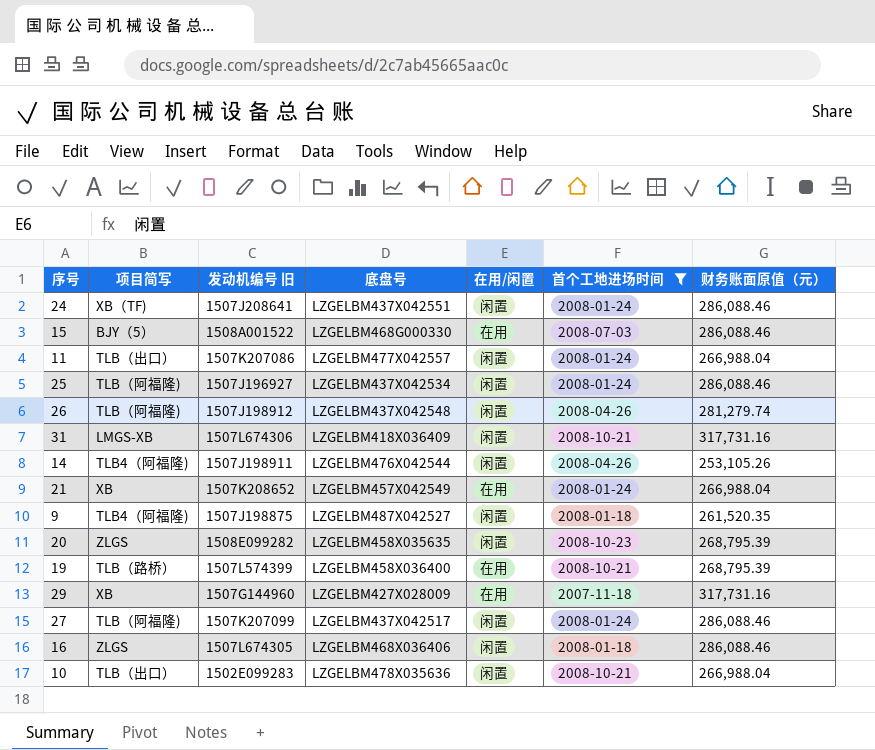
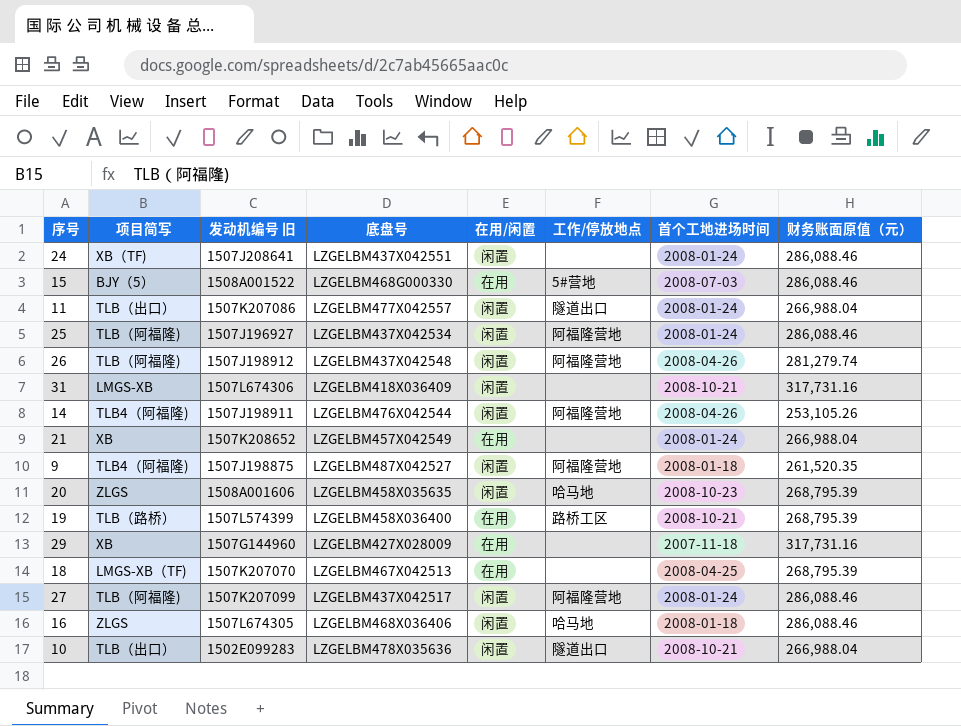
filter: 首个工地进场时间 != 2008-04-25 -> none
column 工作/停放地点 | position: none -> 6
20 | 发动机编号 旧: 1508E099282 -> 1508A001606

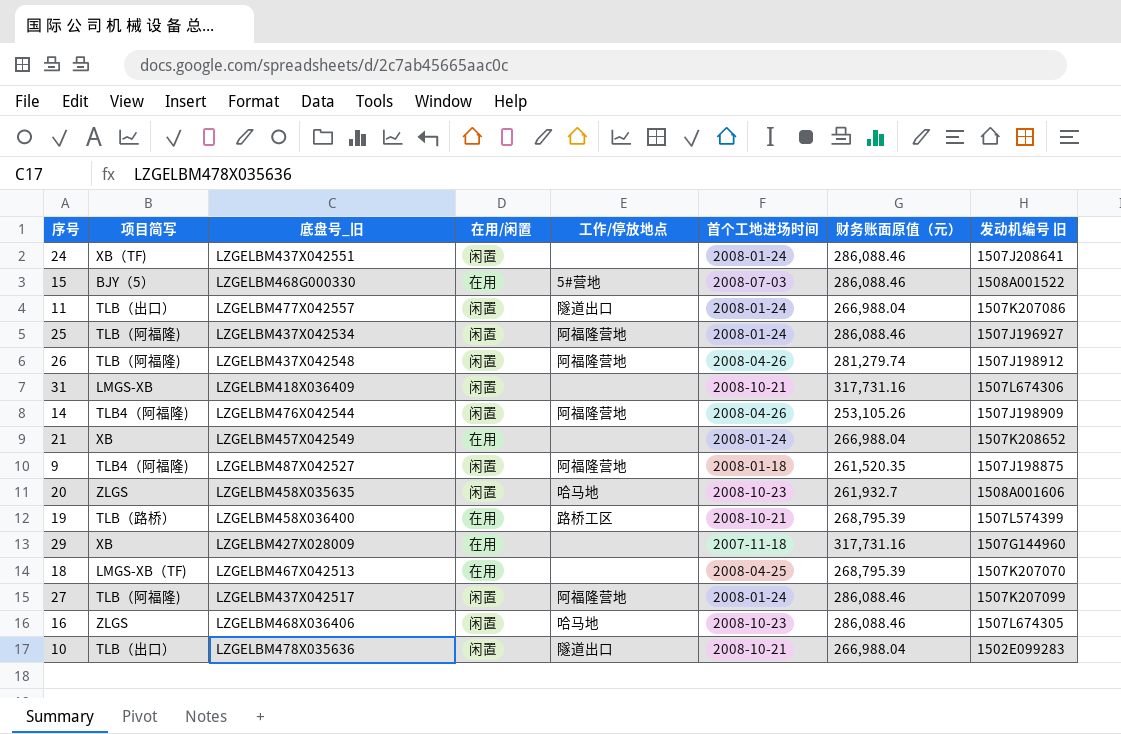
column name: 底盘号 -> 底盘号_旧
column 发动机编号 旧 | position: 3 -> 8
14 | 发动机编号 旧: 1507J198911 -> 1507J198909
20 | 财务账面原值（元）: 268,795.39 -> 261,932.7
16 | 首个工地进场时间: 2008-01-18 -> 2008-10-23

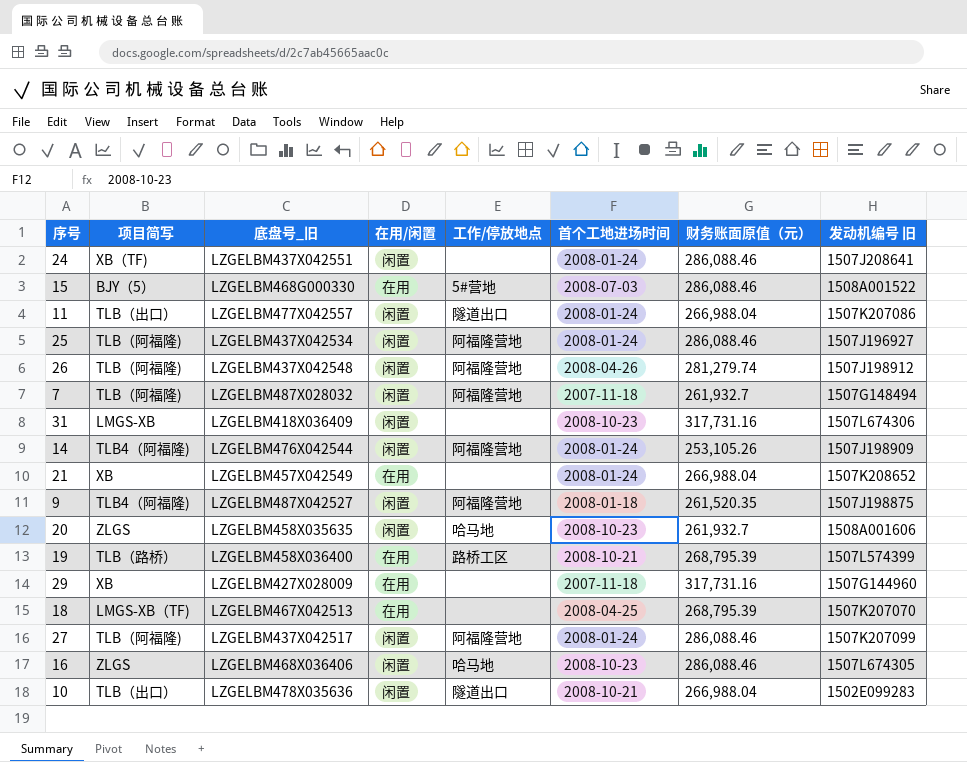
row 7: none -> TLB（阿福隆) | LZGELBM487X028032 | 闲置 | 阿福隆营地 | 2007-11-18 | 261,932.7 | 1507G148494
31 | 首个工地进场时间: 2008-10-21 -> 2008-10-23
14 | 首个工地进场时间: 2008-04-26 -> 2008-01-24

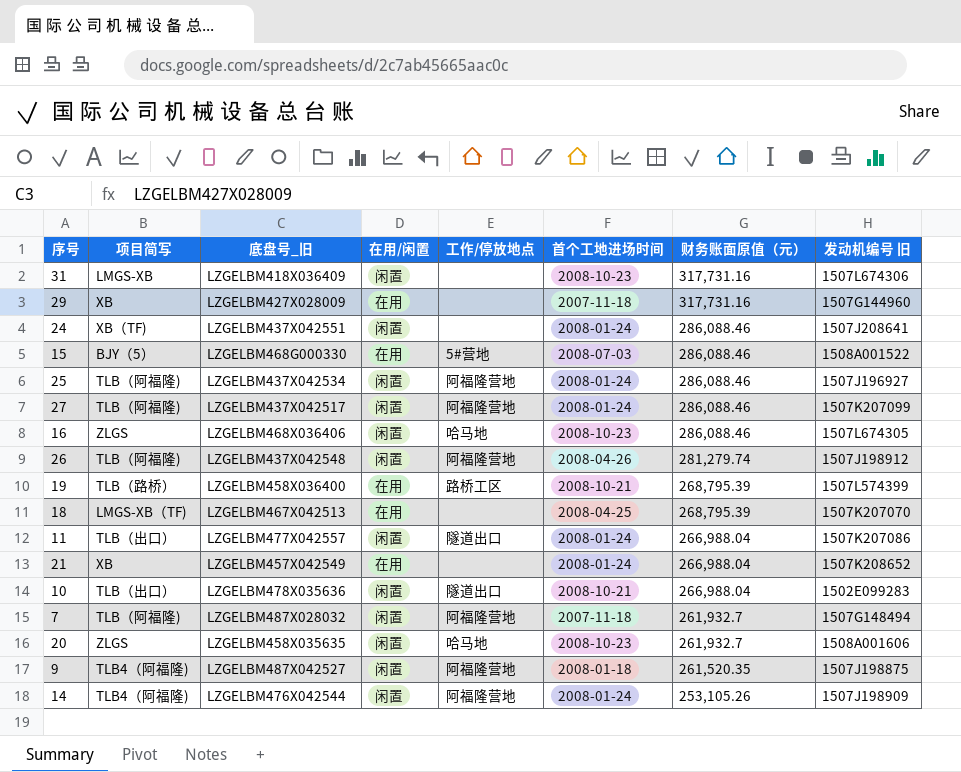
row order: none -> 财务账面原值（元） descending

